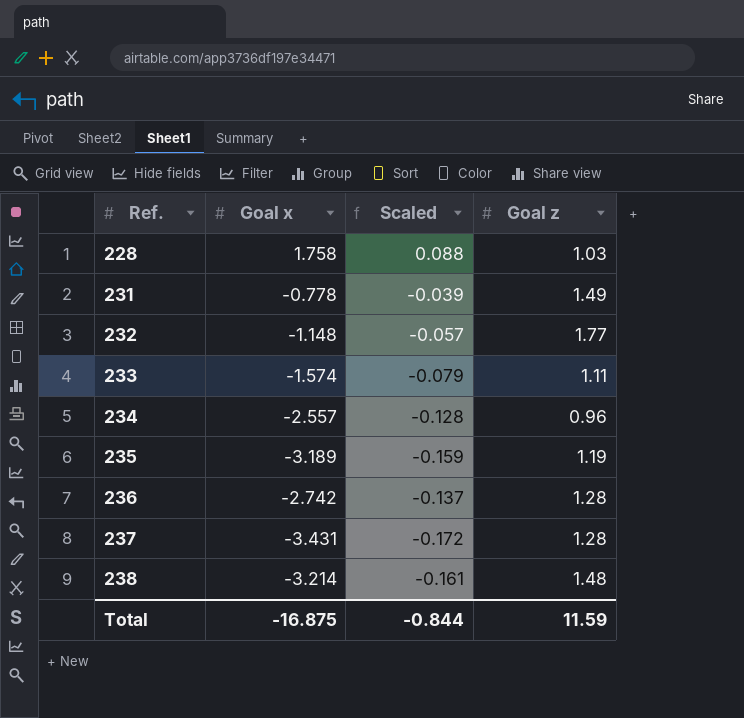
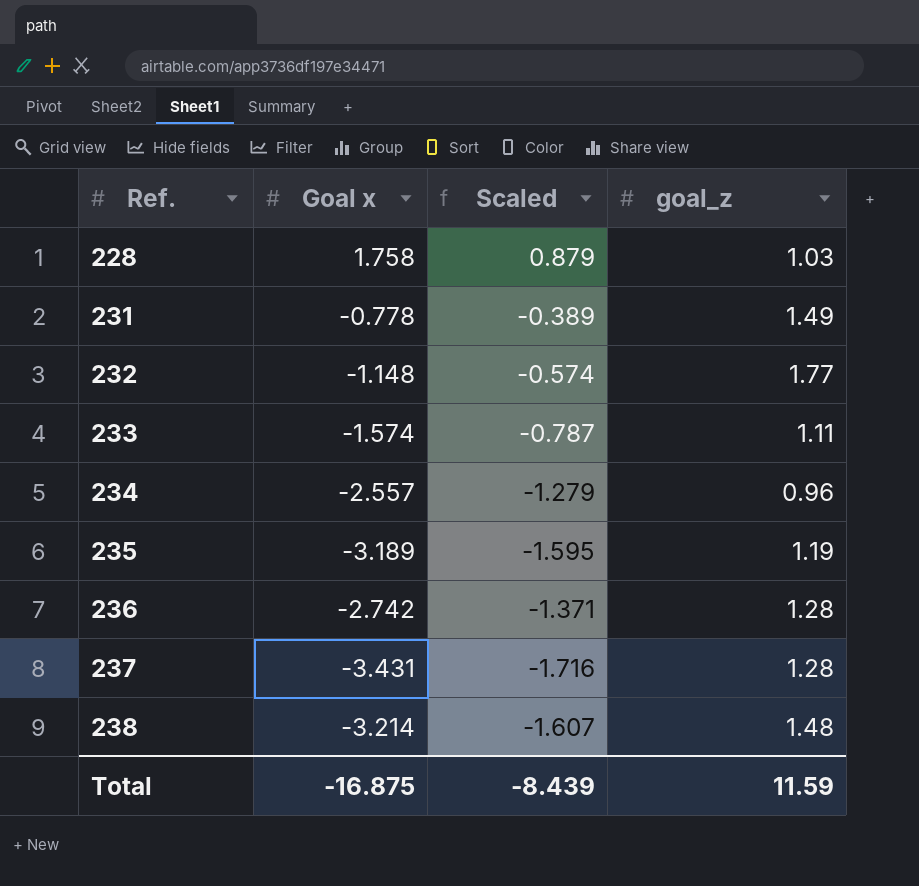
column Scaled | formula: [Goal x] * 0.05 -> [Goal x] * 0.5
column name: Goal z -> goal_z
Total | Scaled: -0.844 -> -8.439

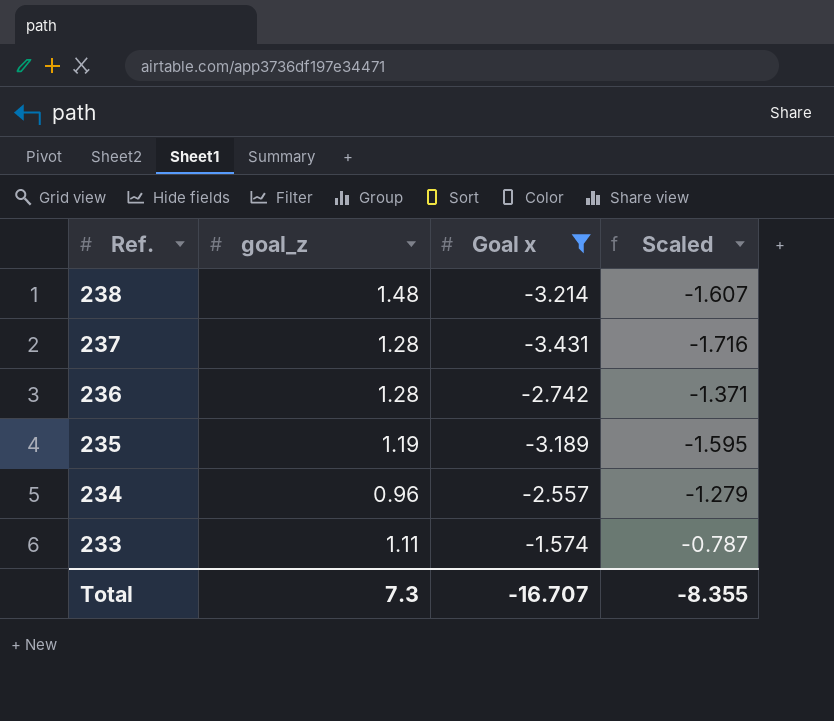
filter: none -> Goal x <= -1.574
row order: Ref. ascending -> Ref. descending
column goal_z | position: 4 -> 2
Total | goal_z: 11.59 -> 7.3
Total | Goal x: -16.875 -> -16.707
Total | Scaled: -8.439 -> -8.355

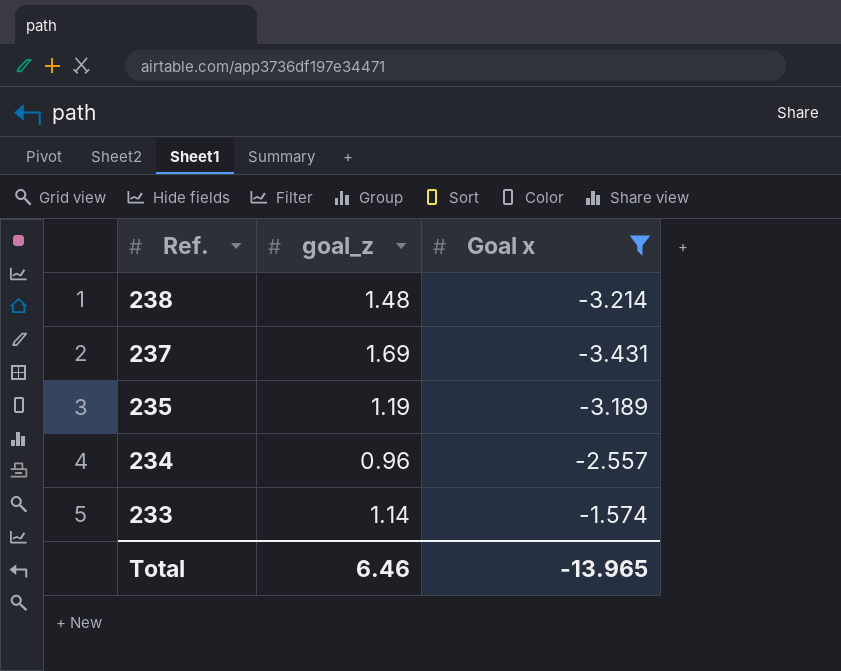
column Scaled | formula: [Goal x] * 0.5 -> none
row 236: 1.28 | -2.742 | -1.371 -> none
237 | goal_z: 1.28 -> 1.69
233 | goal_z: 1.11 -> 1.14
Total | goal_z: 7.3 -> 6.46
Total | Goal x: -16.707 -> -13.965

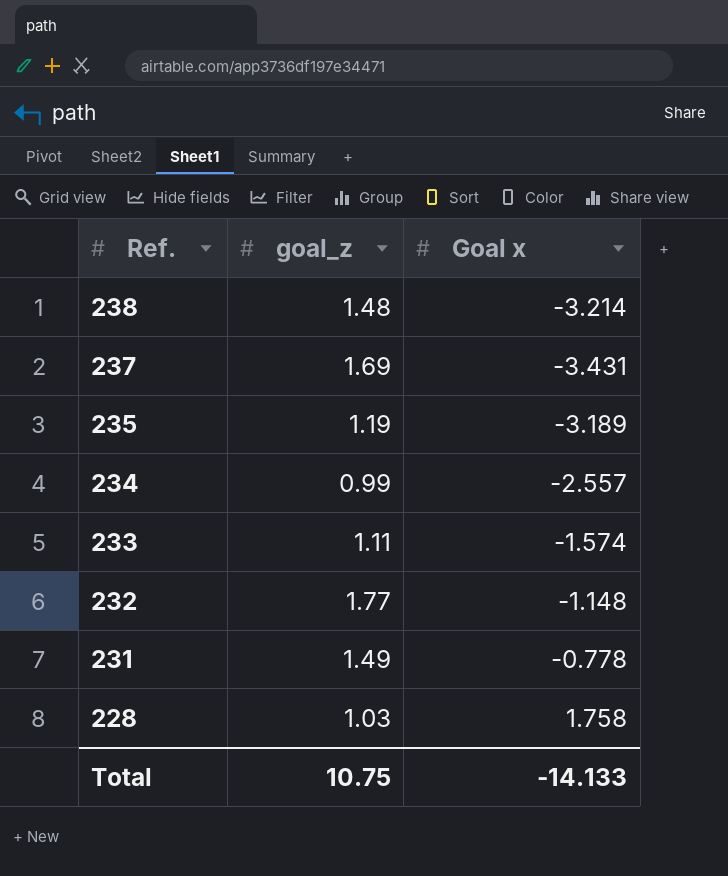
filter: Goal x <= -1.574 -> none
234 | goal_z: 0.96 -> 0.99
233 | goal_z: 1.14 -> 1.11
Total | goal_z: 6.46 -> 10.75
Total | Goal x: -13.965 -> -14.133

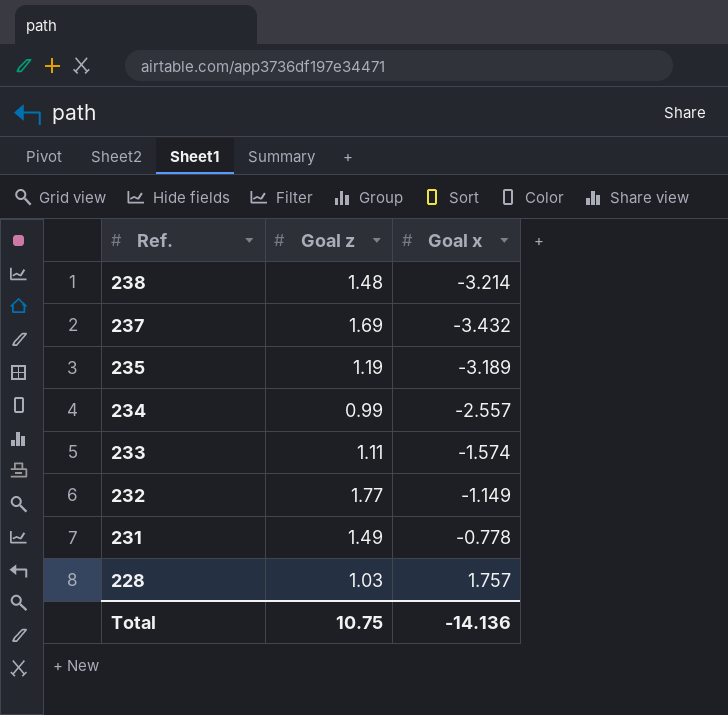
column name: goal_z -> Goal z
237 | Goal x: -3.431 -> -3.432
232 | Goal x: -1.148 -> -1.149
228 | Goal x: 1.758 -> 1.757
Total | Goal x: -14.133 -> -14.136

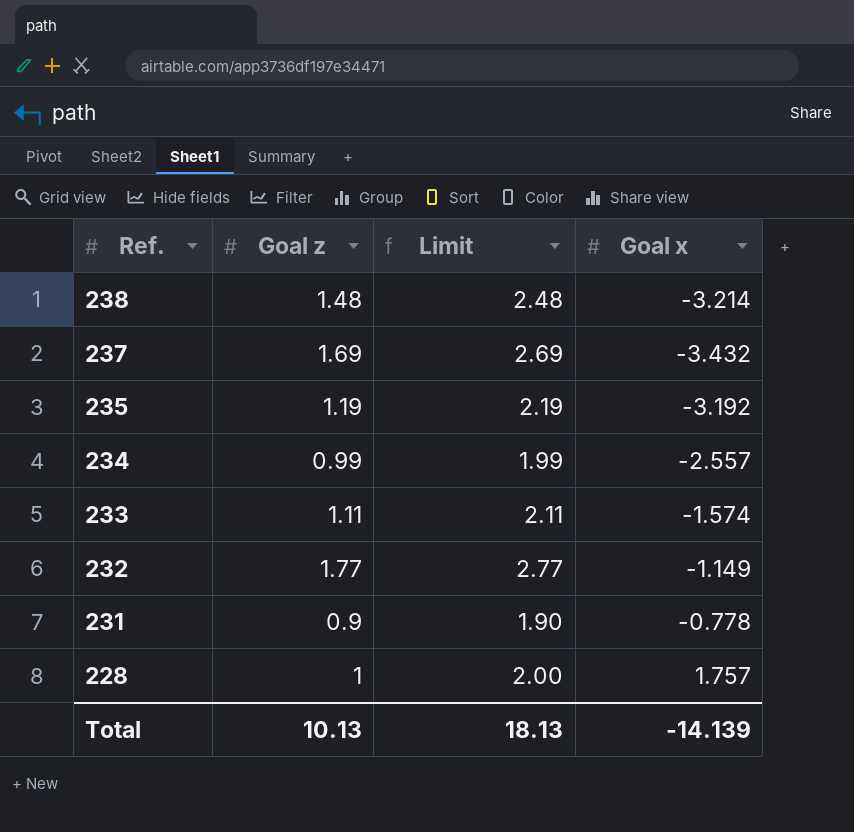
column Limit | formula: none -> [Goal z] + 1
235 | Goal x: -3.189 -> -3.192
231 | Goal z: 1.49 -> 0.9
228 | Goal z: 1.03 -> 1
Total | Goal z: 10.75 -> 10.13
Total | Goal x: -14.136 -> -14.139

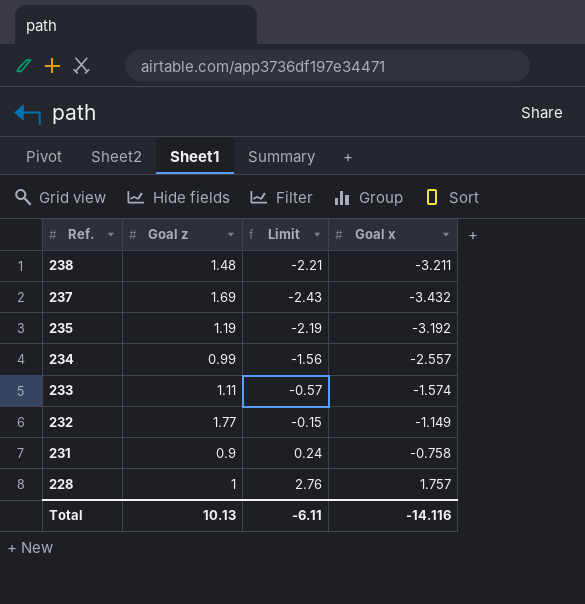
column Limit | formula: [Goal z] + 1 -> [Goal x] + 1
238 | Goal x: -3.214 -> -3.211
231 | Goal x: -0.778 -> -0.758
Total | Limit: 18.13 -> -6.11
Total | Goal x: -14.139 -> -14.116

